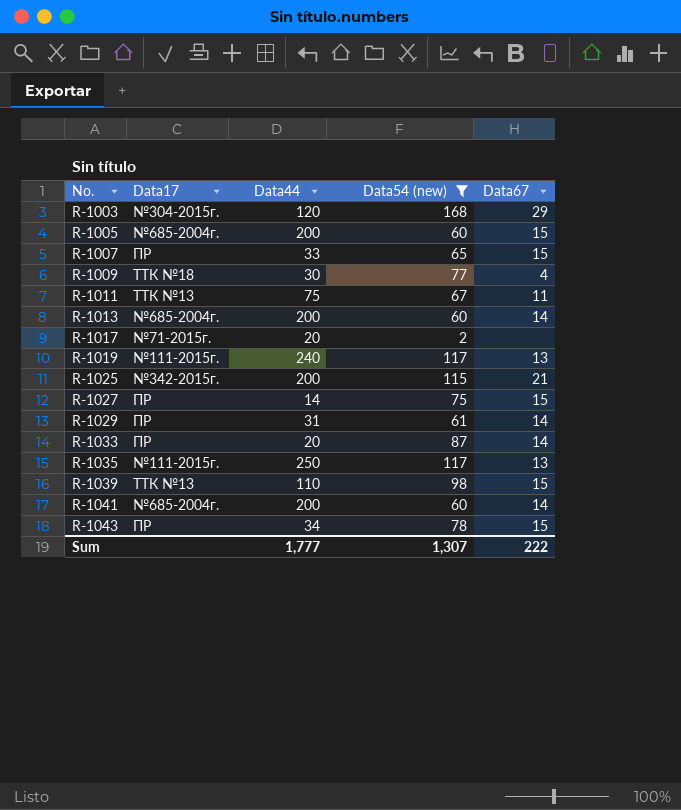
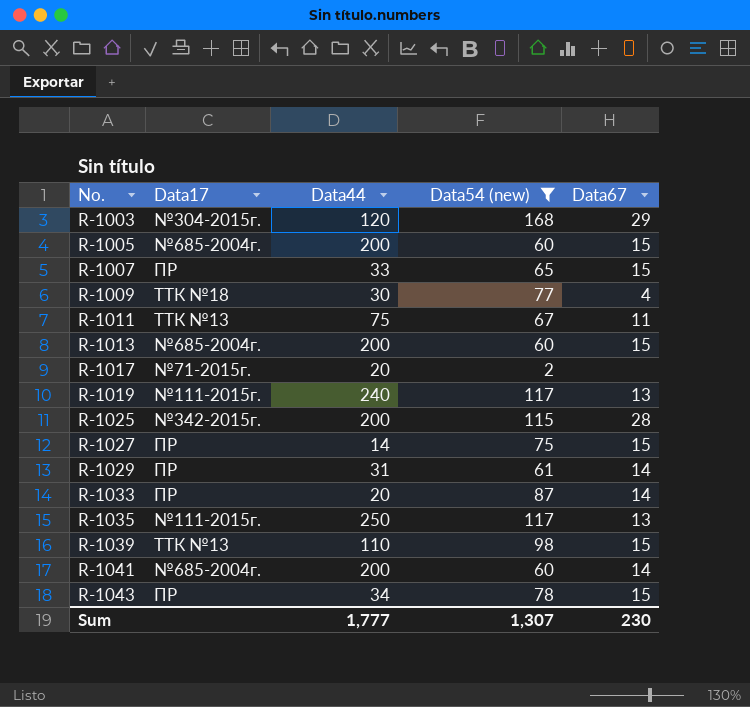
R-1013 | Data67: 14 -> 15
R-1025 | Data67: 21 -> 28
Sum | Data67: 222 -> 230

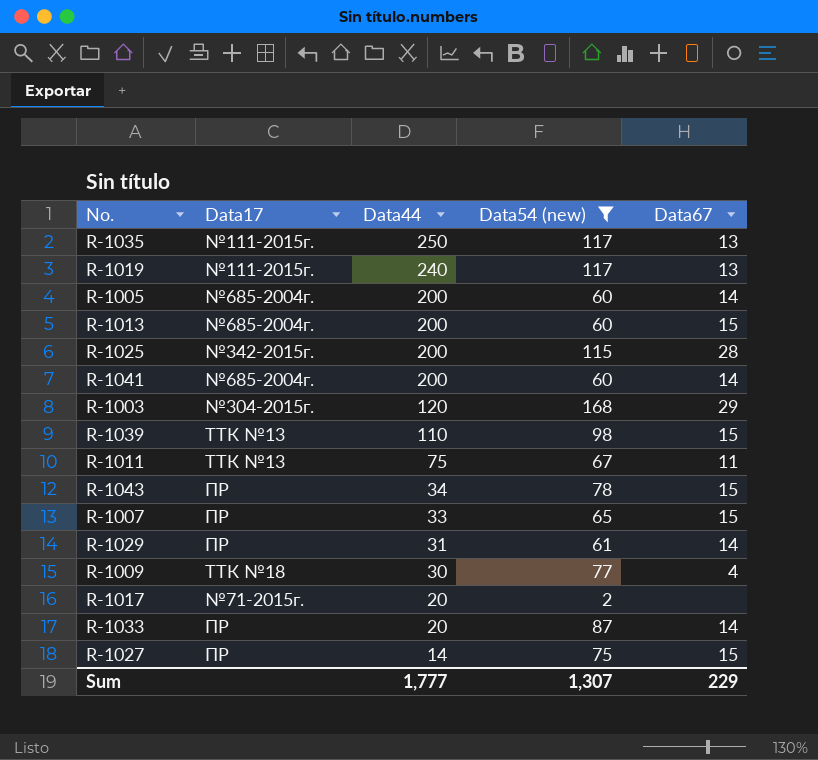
row order: No. ascending -> Data44 descending
R-1005 | Data67: 15 -> 14
Sum | Data67: 230 -> 229

